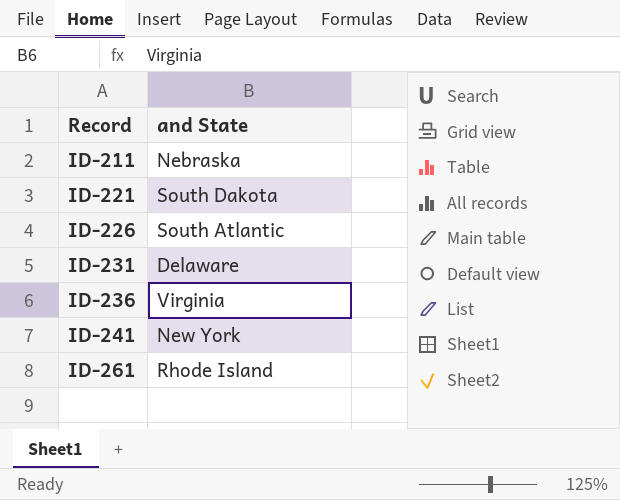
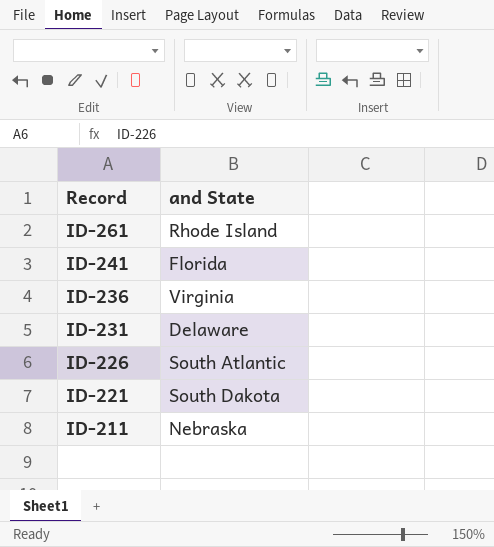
row order: Record ascending -> Record descending
ID-241 | and State: New York -> Florida

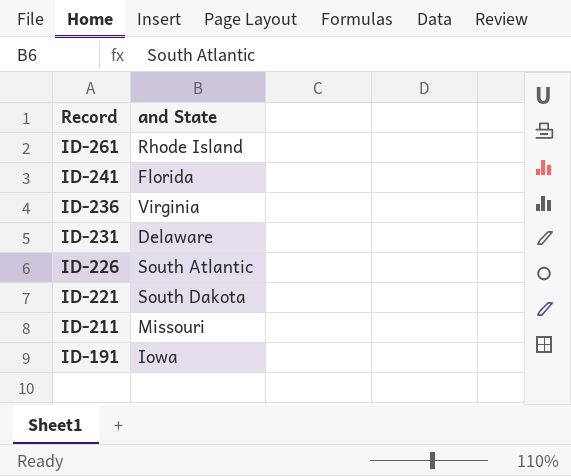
ID-211 | and State: Nebraska -> Missouri
row ID-191: none -> Iowa

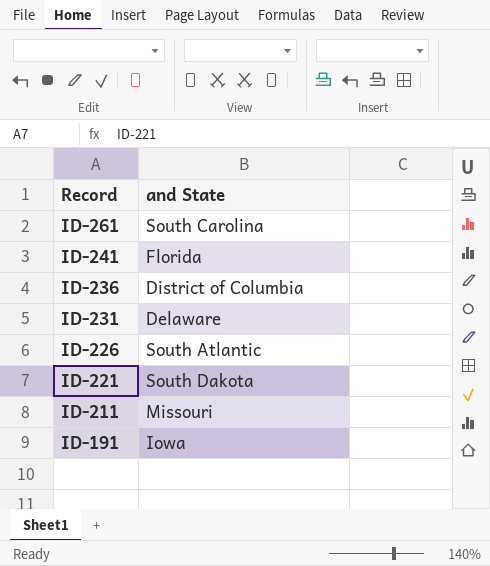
ID-261 | and State: Rhode Island -> South Carolina
ID-236 | and State: Virginia -> District of Columbia

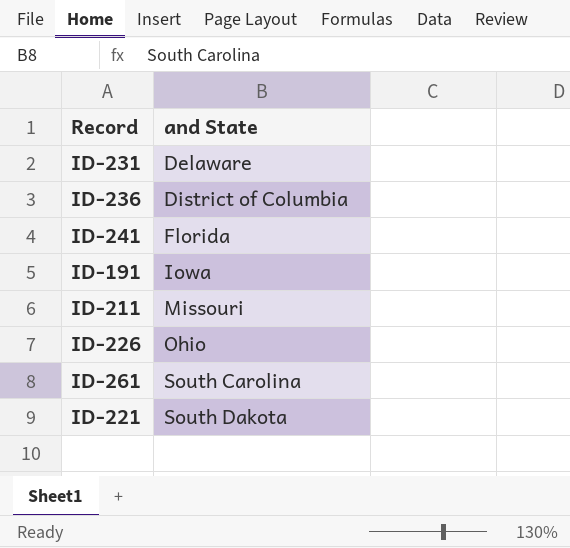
row order: Record descending -> and State ascending
ID-226 | and State: South Atlantic -> Ohio

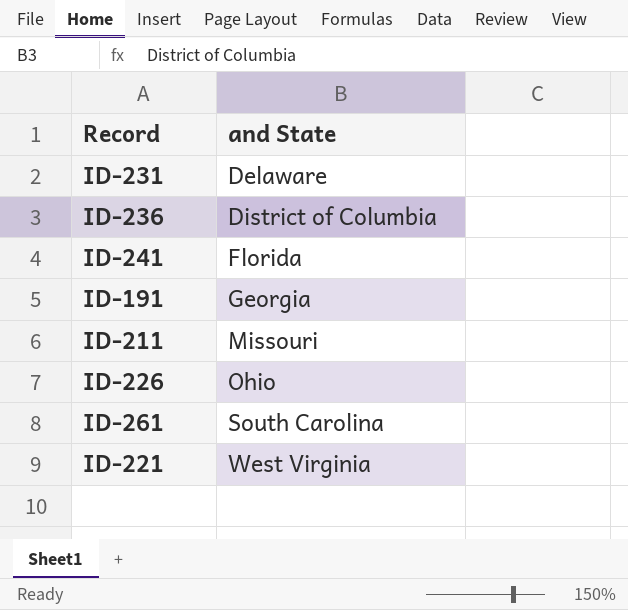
ID-191 | and State: Iowa -> Georgia
ID-221 | and State: South Dakota -> West Virginia

